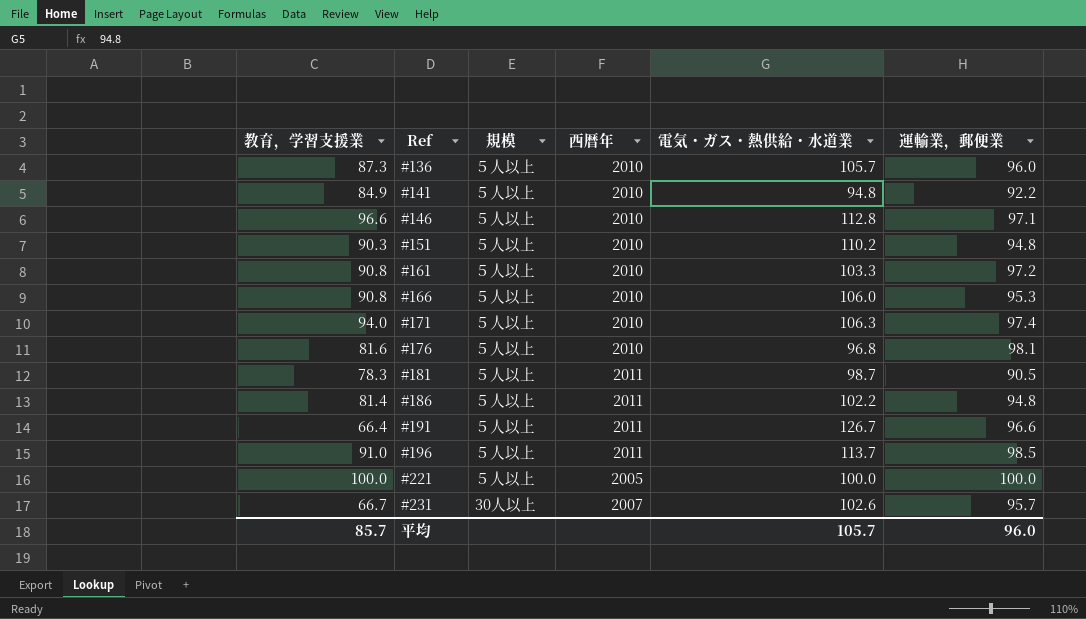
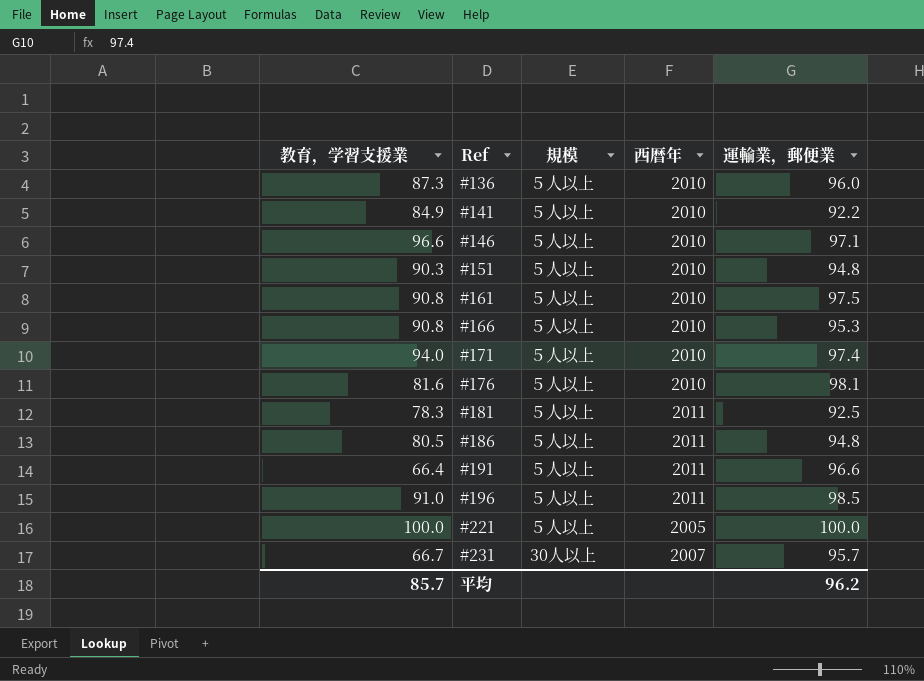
column 電気・ガス・熱供給・水道業 | position: 5 -> none
#161 | 運輸業，郵便業: 97.2 -> 97.5
#181 | 運輸業，郵便業: 90.5 -> 92.5
#186 | 教育，学習支援業: 81.4 -> 80.5
平均 | 運輸業，郵便業: 96.0 -> 96.2

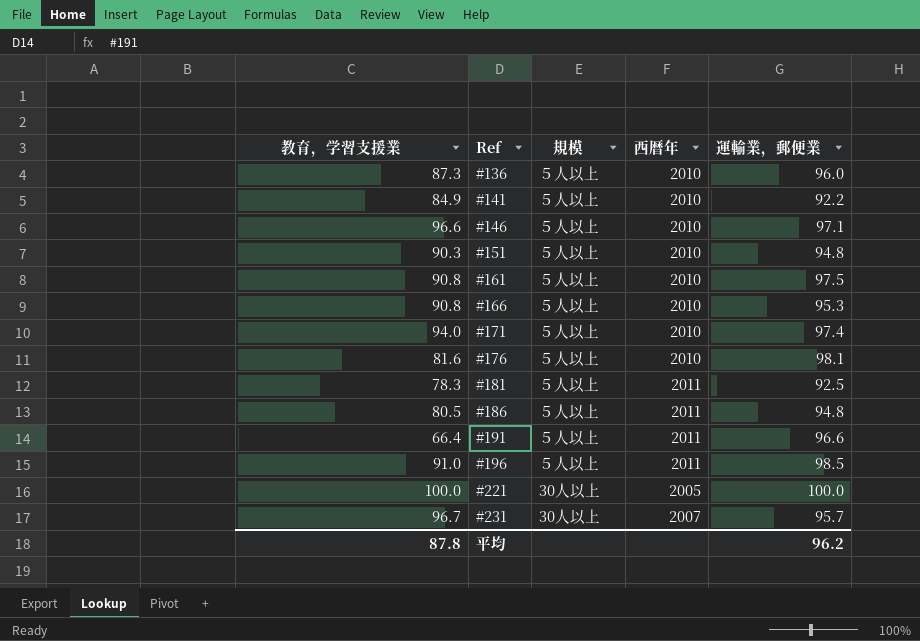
#221 | 規模: ５人以上 -> 30人以上
#231 | 教育，学習支援業: 66.7 -> 96.7
平均 | 教育，学習支援業: 85.7 -> 87.8

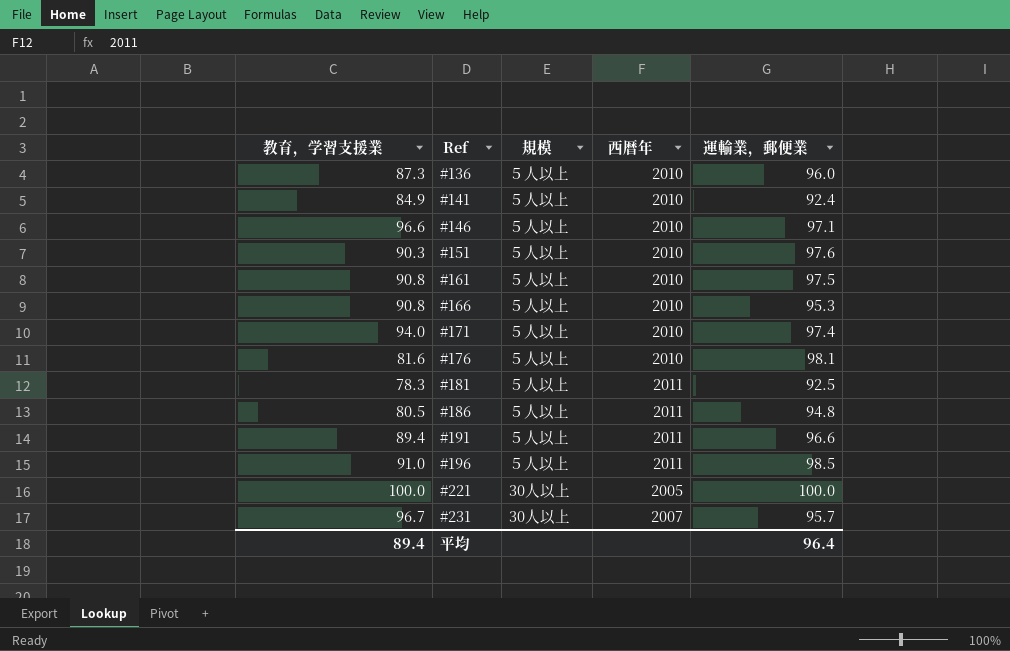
#141 | 運輸業，郵便業: 92.2 -> 92.4
#151 | 運輸業，郵便業: 94.8 -> 97.6
#191 | 教育，学習支援業: 66.4 -> 89.4
平均 | 教育，学習支援業: 87.8 -> 89.4
平均 | 運輸業，郵便業: 96.2 -> 96.4

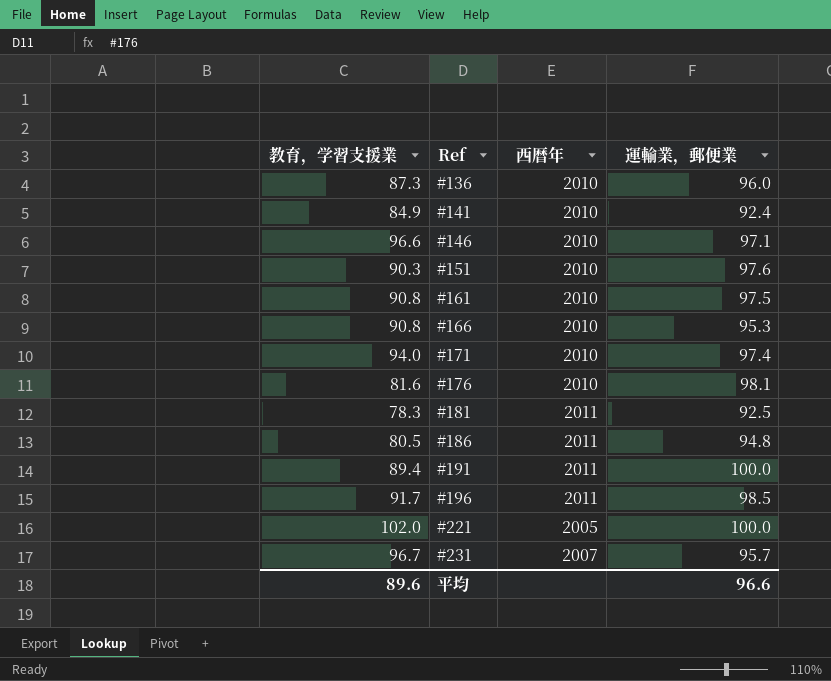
column 規模 | position: 3 -> none
#191 | 運輸業，郵便業: 96.6 -> 100.0
#196 | 教育，学習支援業: 91.0 -> 91.7
#221 | 教育，学習支援業: 100.0 -> 102.0
平均 | 教育，学習支援業: 89.4 -> 89.6
平均 | 運輸業，郵便業: 96.4 -> 96.6

